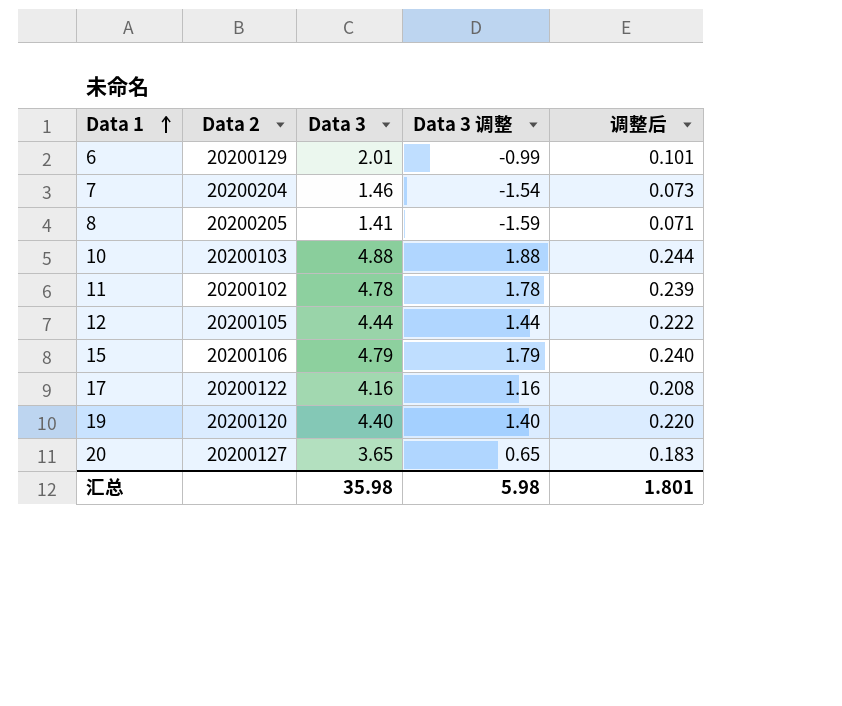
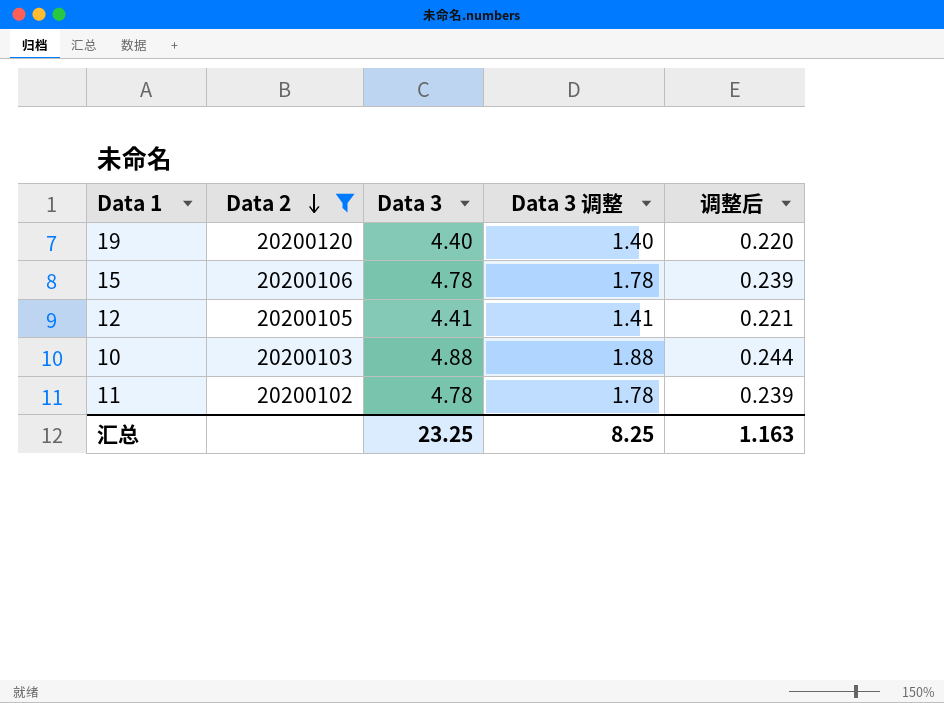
filter: none -> Data 2 <= 20200120
row order: Data 1 ascending -> Data 2 descending
15 | Data 3: 4.79 -> 4.78
15 | Data 3 调整: 1.79 -> 1.78
15 | 调整后: 0.240 -> 0.239
12 | Data 3: 4.44 -> 4.41
12 | Data 3 调整: 1.44 -> 1.41
12 | 调整后: 0.222 -> 0.221
汇总 | Data 3: 35.98 -> 23.25
汇总 | Data 3 调整: 5.98 -> 8.25
汇总 | 调整后: 1.801 -> 1.163

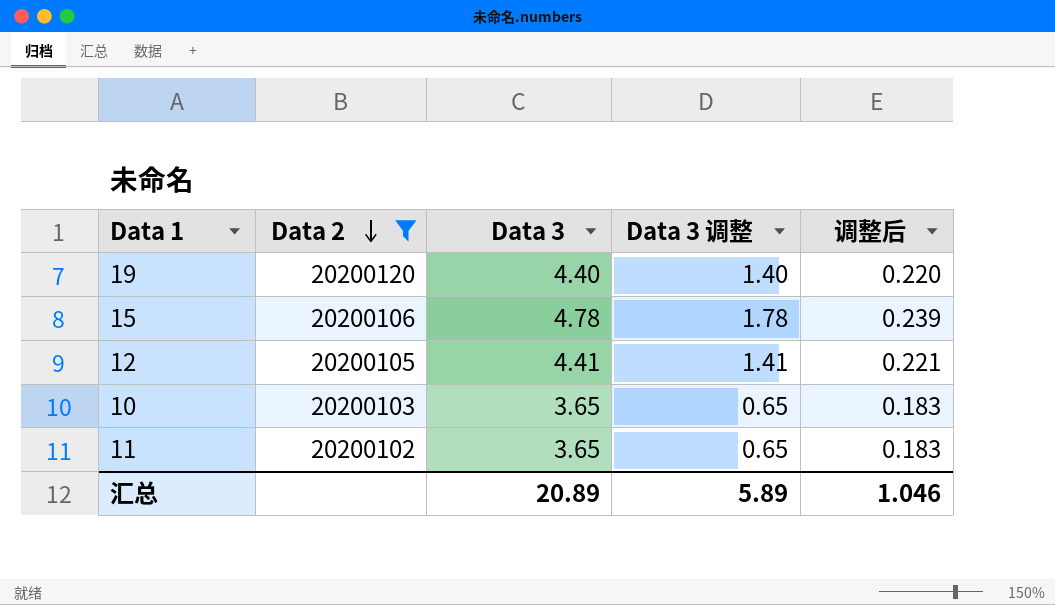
10 | Data 3: 4.88 -> 3.65
10 | Data 3 调整: 1.88 -> 0.65
10 | 调整后: 0.244 -> 0.183
11 | Data 3: 4.78 -> 3.65
11 | Data 3 调整: 1.78 -> 0.65
11 | 调整后: 0.239 -> 0.183
汇总 | Data 3: 23.25 -> 20.89
汇总 | Data 3 调整: 8.25 -> 5.89
汇总 | 调整后: 1.163 -> 1.046

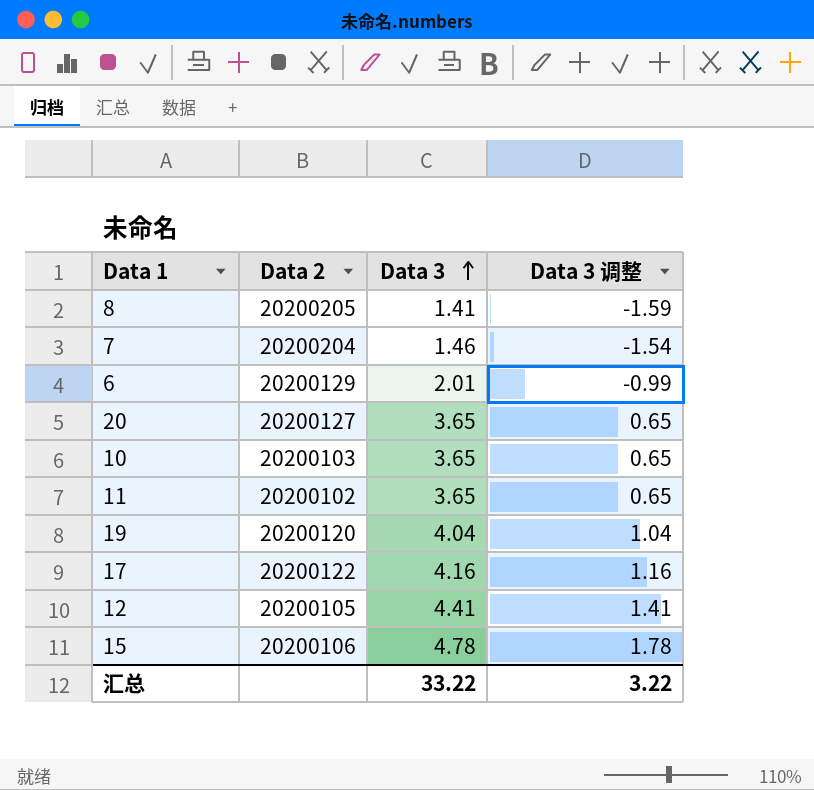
filter: Data 2 <= 20200120 -> none
row order: Data 2 descending -> Data 3 ascending
column 调整后 | formula: [Data 3] * 0.05 -> none
19 | Data 3: 4.40 -> 4.04
19 | Data 3 调整: 1.40 -> 1.04
汇总 | Data 3: 20.89 -> 33.22
汇总 | Data 3 调整: 5.89 -> 3.22

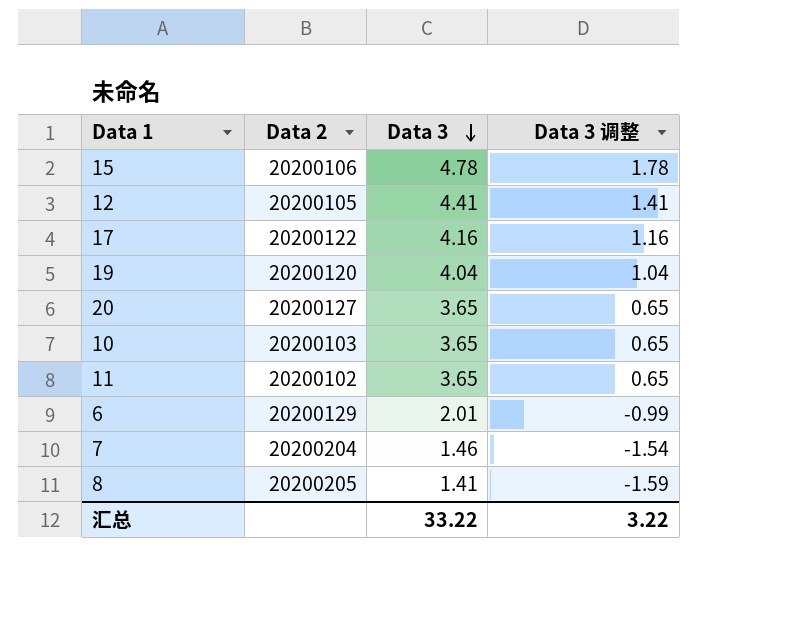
row order: Data 3 ascending -> Data 3 descending

